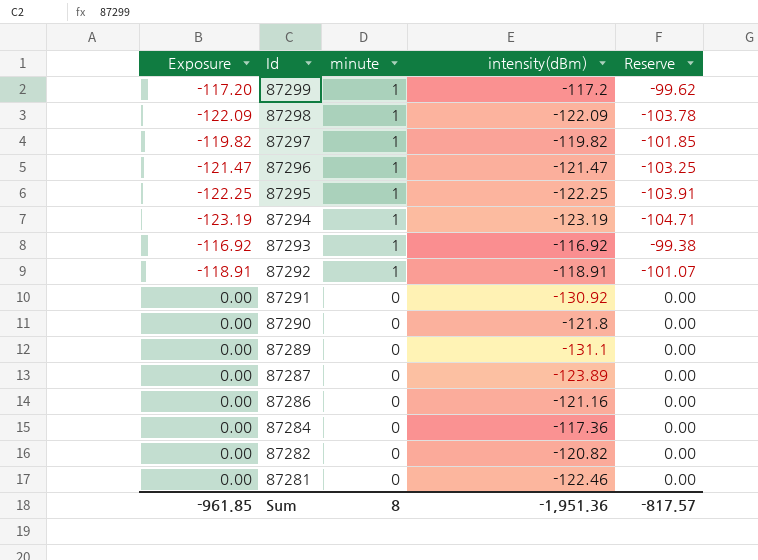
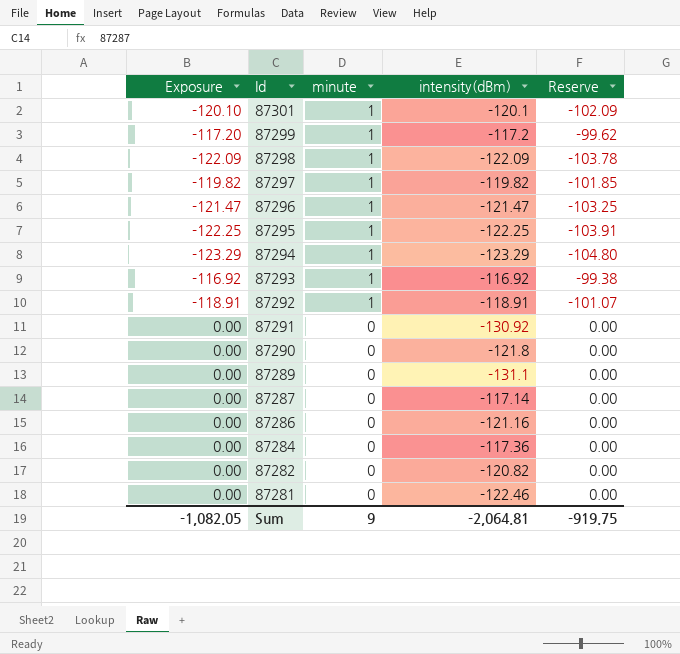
row 87301: none -> -120.10 | 1 | -120.1 | -102.09
87294 | Exposure: -123.19 -> -123.29
87294 | intensity(dBm): -123.19 -> -123.29
87294 | Reserve: -104.71 -> -104.80
87287 | intensity(dBm): -123.89 -> -117.14
Sum | Exposure: -961.85 -> -1,082.05
Sum | minute: 8 -> 9
Sum | intensity(dBm): -1,951.36 -> -2,064.81
Sum | Reserve: -817.57 -> -919.75

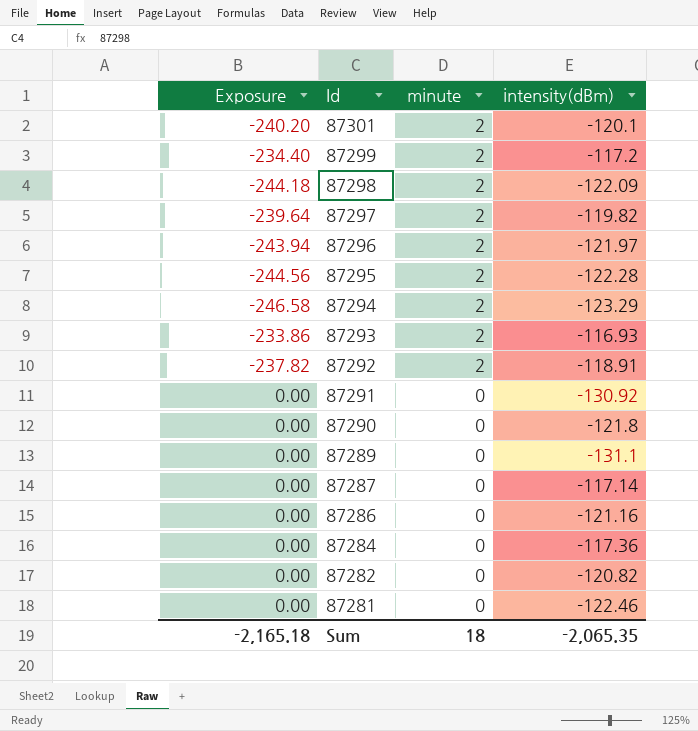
column Reserve | formula: [Exposure] * 0.85 -> none
87301 | Exposure: -120.10 -> -240.20
87301 | minute: 1 -> 2
87299 | Exposure: -117.20 -> -234.40
87299 | minute: 1 -> 2
87298 | Exposure: -122.09 -> -244.18
87298 | minute: 1 -> 2
87297 | Exposure: -119.82 -> -239.64
87297 | minute: 1 -> 2
87296 | Exposure: -121.47 -> -243.94
87296 | minute: 1 -> 2
87296 | intensity(dBm): -121.47 -> -121.97
87295 | Exposure: -122.25 -> -244.56
87295 | minute: 1 -> 2
87295 | intensity(dBm): -122.25 -> -122.28
87294 | Exposure: -123.29 -> -246.58
87294 | minute: 1 -> 2
87293 | Exposure: -116.92 -> -233.86
87293 | minute: 1 -> 2
87293 | intensity(dBm): -116.92 -> -116.93
87292 | Exposure: -118.91 -> -237.82
87292 | minute: 1 -> 2
Sum | Exposure: -1,082.05 -> -2,165.18
Sum | minute: 9 -> 18
Sum | intensity(dBm): -2,064.81 -> -2,065.35

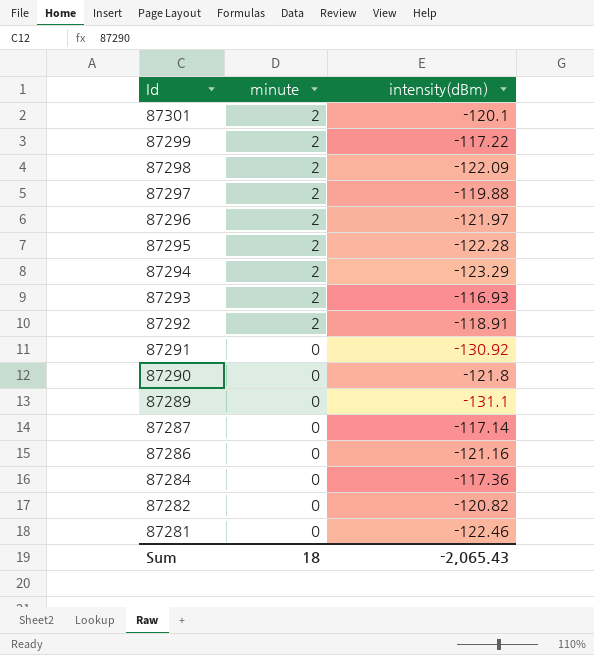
column Exposure | formula: [minute] * [intensity(dBm)] -> none
87299 | intensity(dBm): -117.2 -> -117.22
87297 | intensity(dBm): -119.82 -> -119.88
Sum | intensity(dBm): -2,065.35 -> -2,065.43

